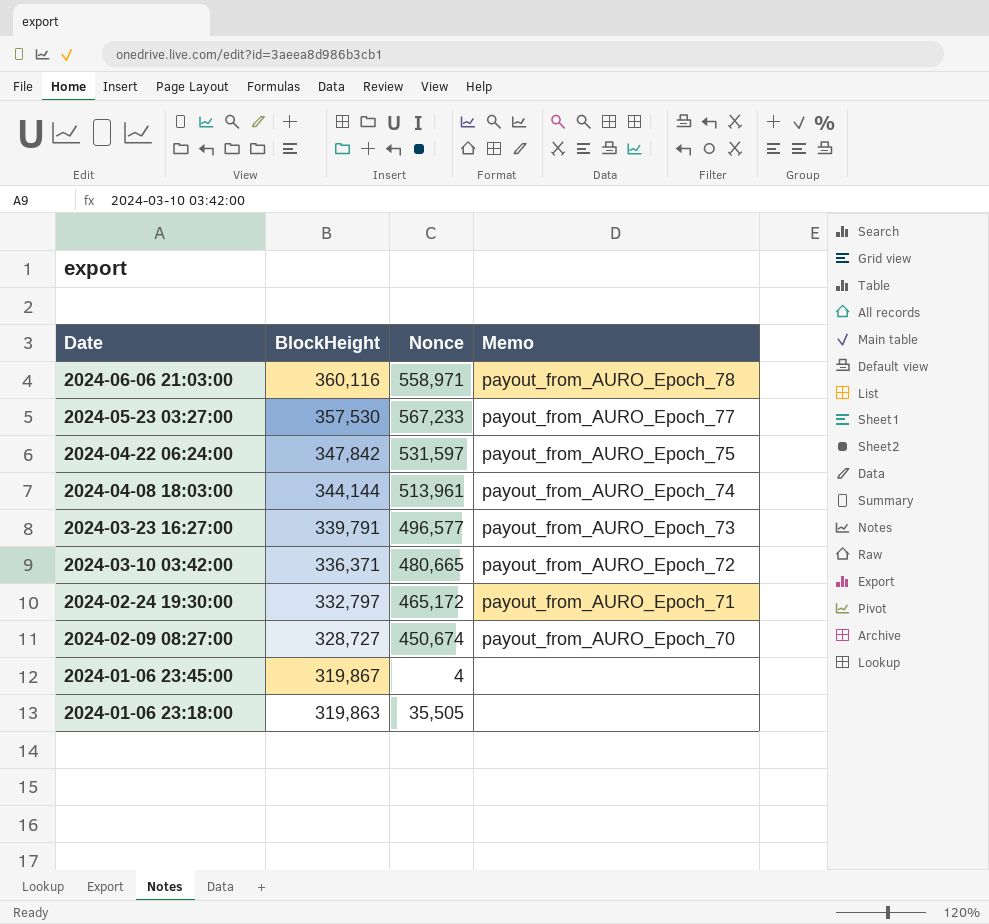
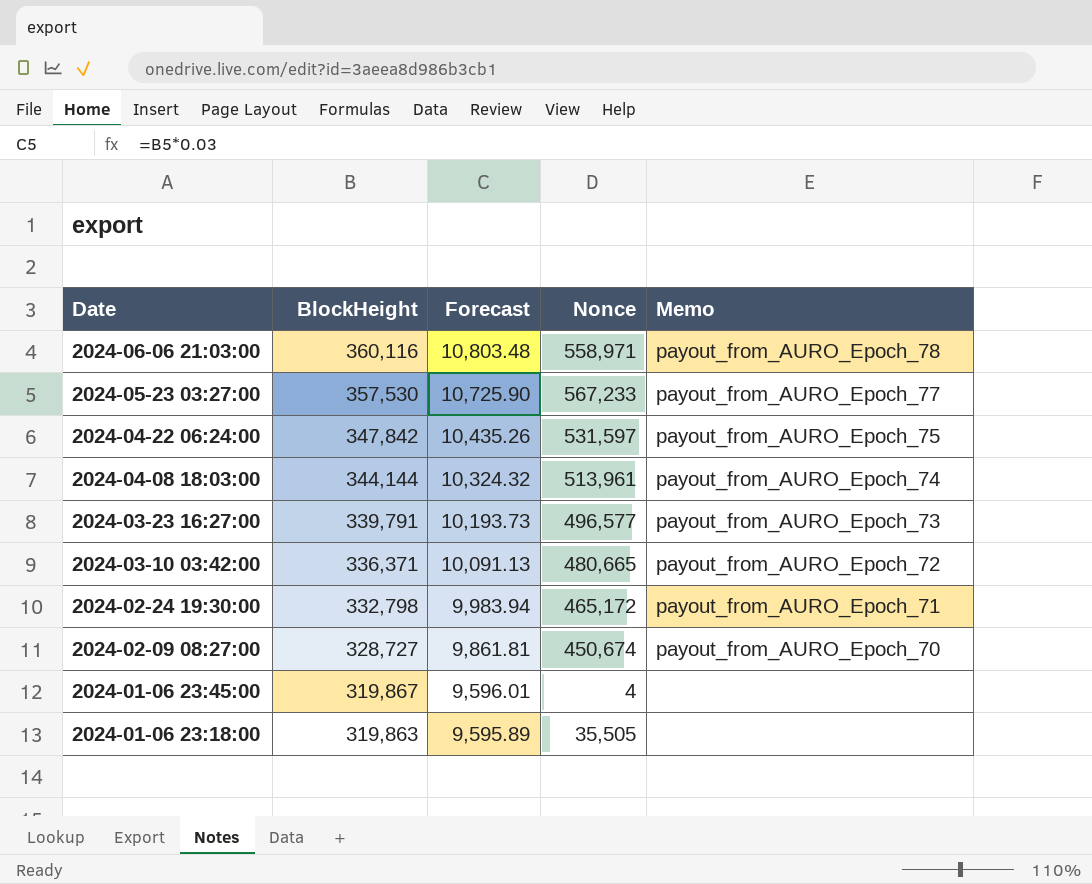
column Forecast | formula: none -> [BlockHeight] * 0.03
2024-02-24 19:30:00 | BlockHeight: 332,797 -> 332,798

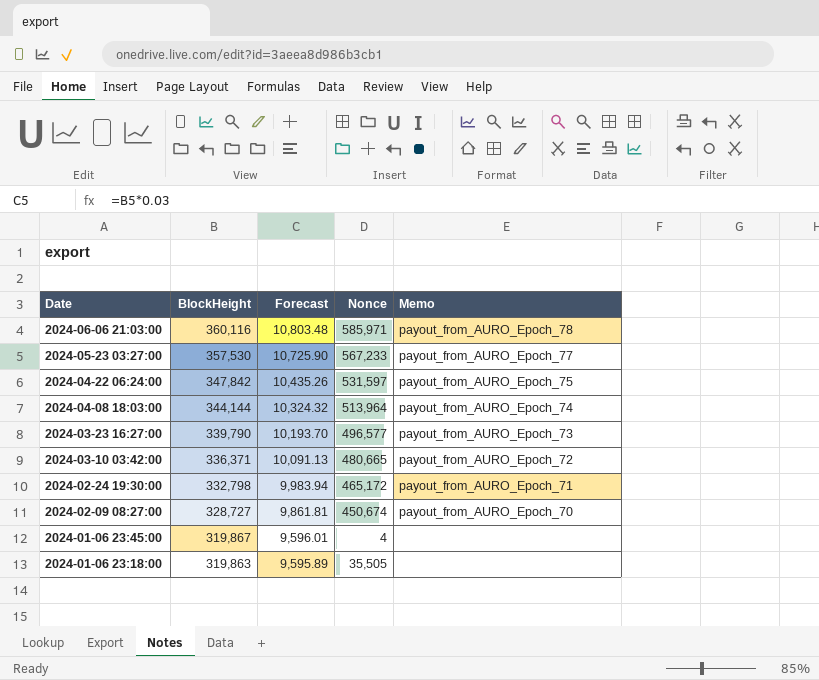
2024-06-06 21:03:00 | Nonce: 558,971 -> 585,971
2024-04-08 18:03:00 | Nonce: 513,961 -> 513,964
2024-03-23 16:27:00 | BlockHeight: 339,791 -> 339,790
2024-03-23 16:27:00 | Forecast: 10,193.73 -> 10,193.70

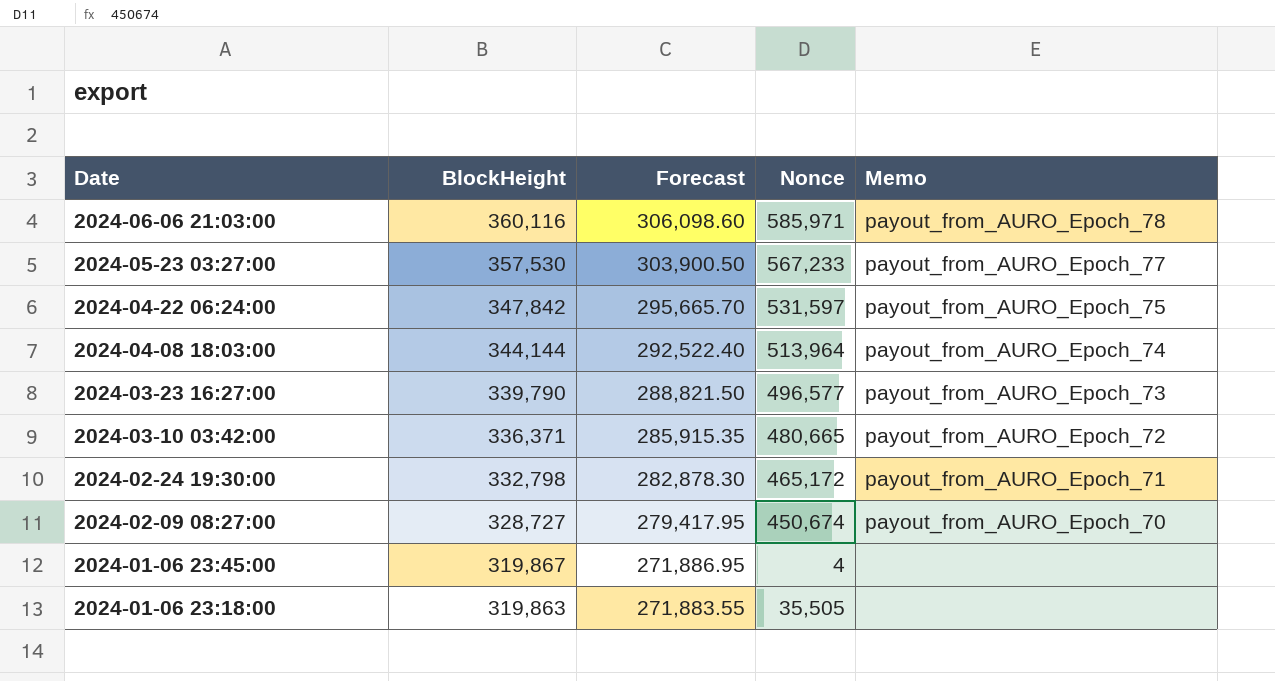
column Forecast | formula: [BlockHeight] * 0.03 -> [BlockHeight] * 0.85

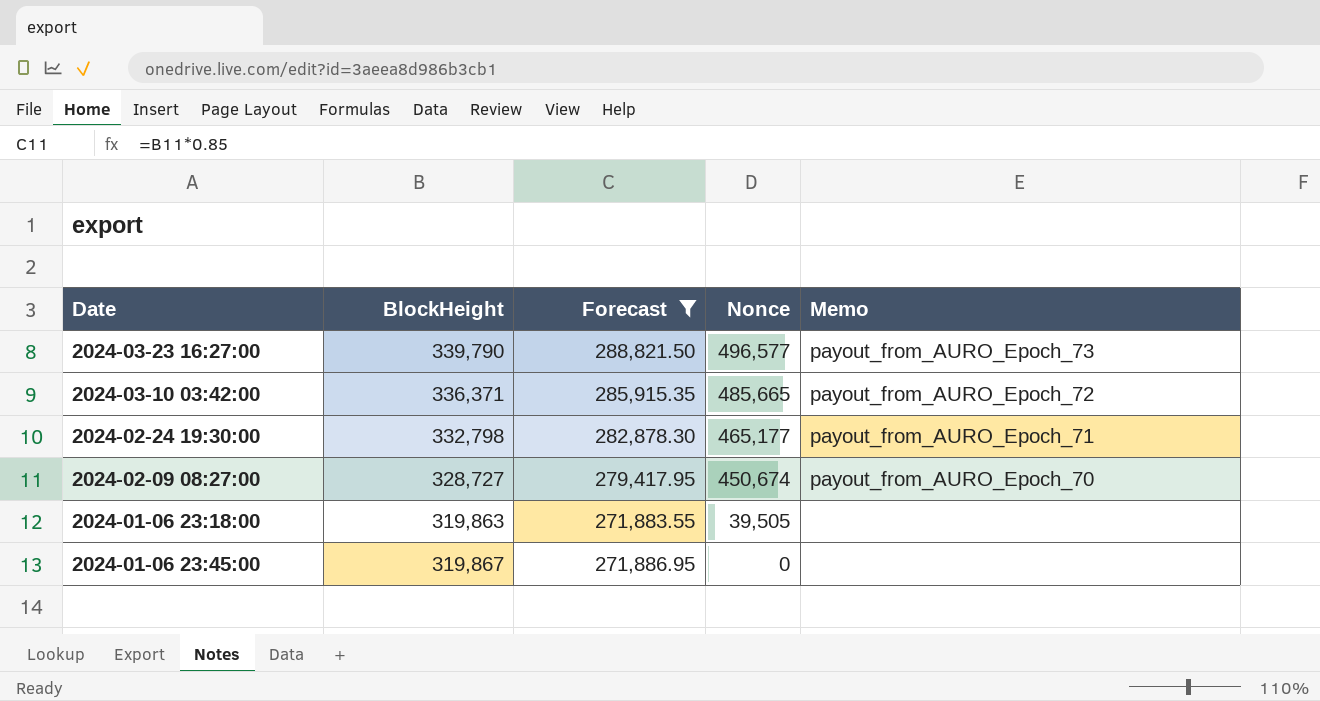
filter: none -> Forecast <= 288,821.50
row order: Date descending -> Nonce descending
2024-03-10 03:42:00 | Nonce: 480,665 -> 485,665
2024-02-24 19:30:00 | Nonce: 465,172 -> 465,177
2024-01-06 23:18:00 | Nonce: 35,505 -> 39,505
2024-01-06 23:45:00 | Nonce: 4 -> 0

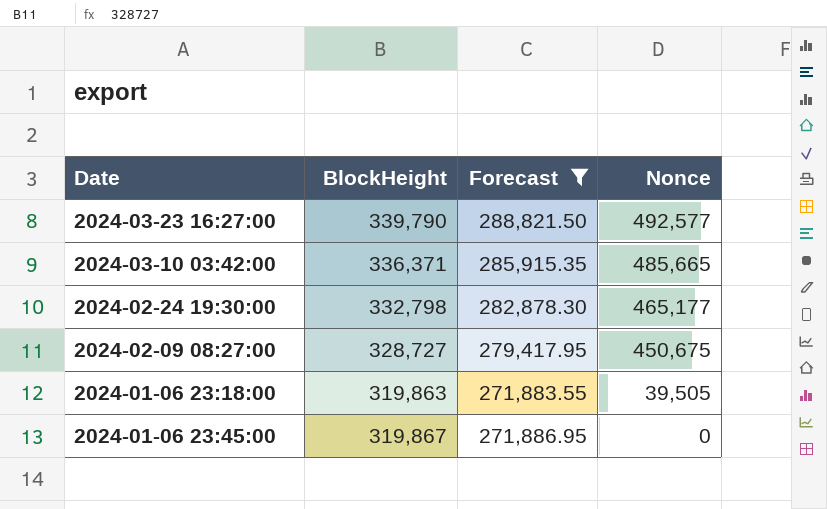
column Memo | position: 5 -> none
2024-03-23 16:27:00 | Nonce: 496,577 -> 492,577
2024-02-09 08:27:00 | Nonce: 450,674 -> 450,675

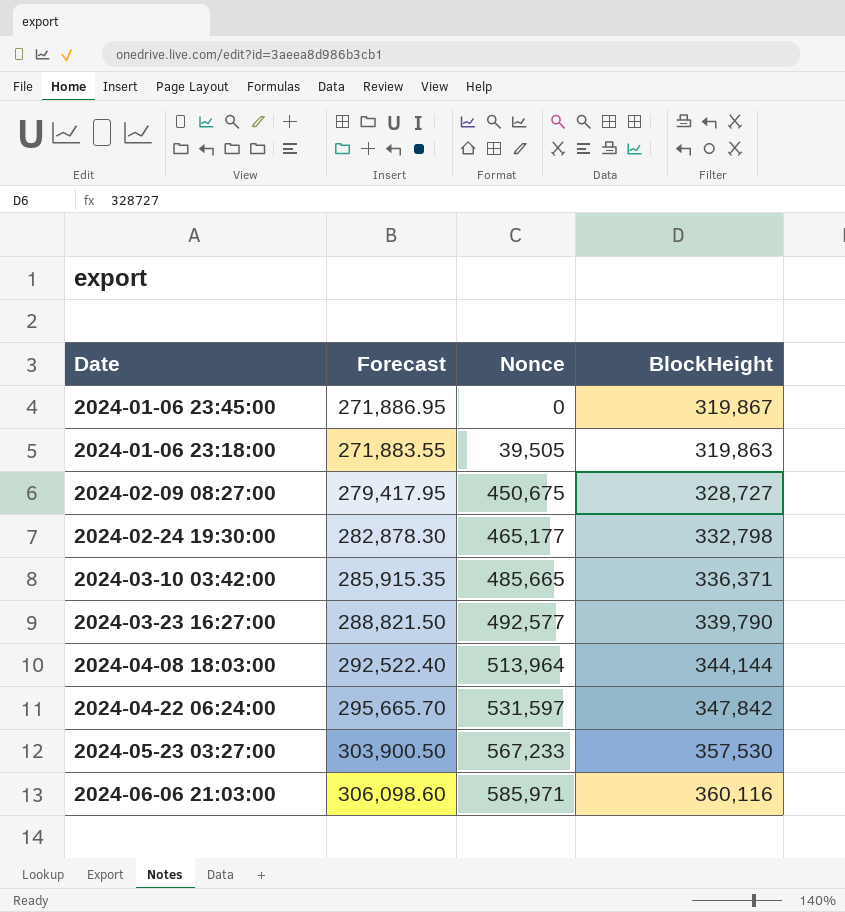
filter: Forecast <= 288,821.50 -> none
row order: Nonce descending -> Nonce ascending
column BlockHeight | position: 2 -> 4

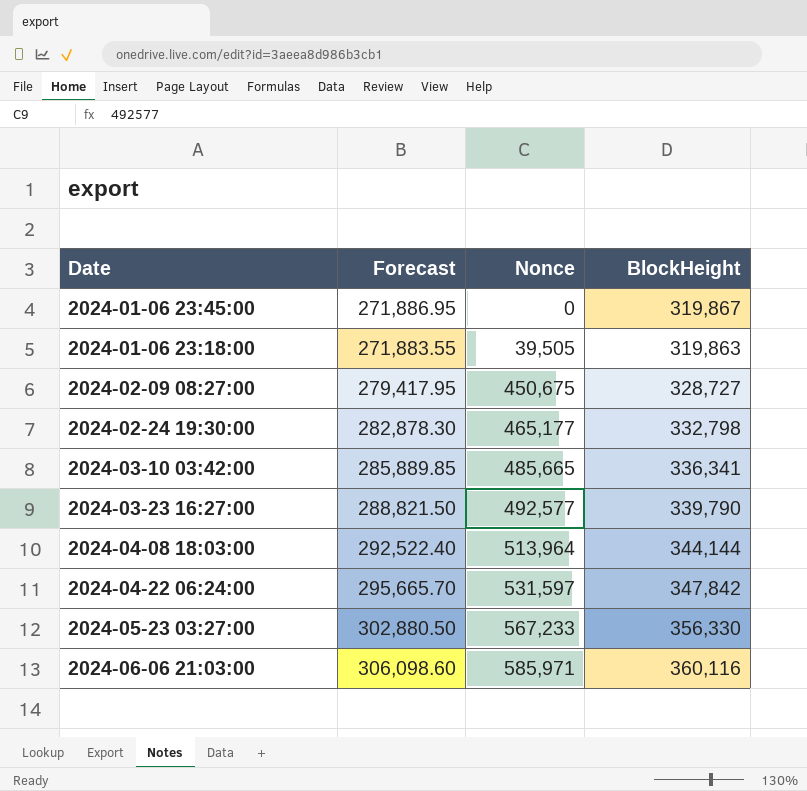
2024-03-10 03:42:00 | Forecast: 285,915.35 -> 285,889.85
2024-03-10 03:42:00 | BlockHeight: 336,371 -> 336,341
2024-05-23 03:27:00 | Forecast: 303,900.50 -> 302,880.50
2024-05-23 03:27:00 | BlockHeight: 357,530 -> 356,330

